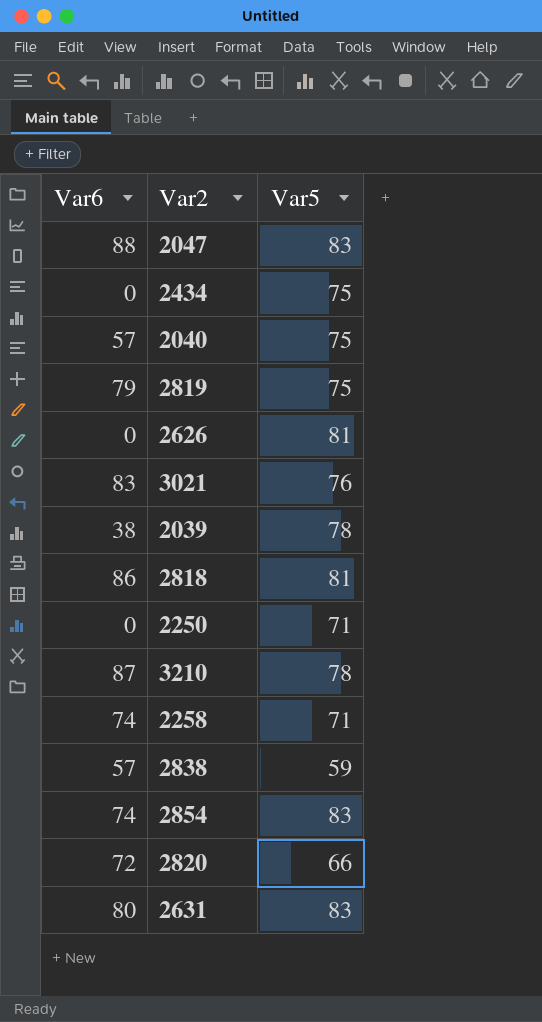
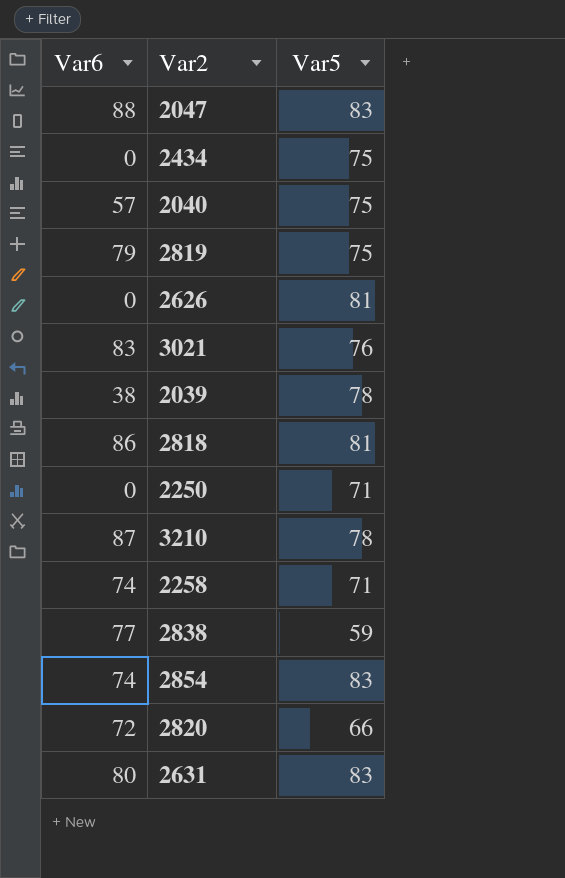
2838 | Var6: 57 -> 77

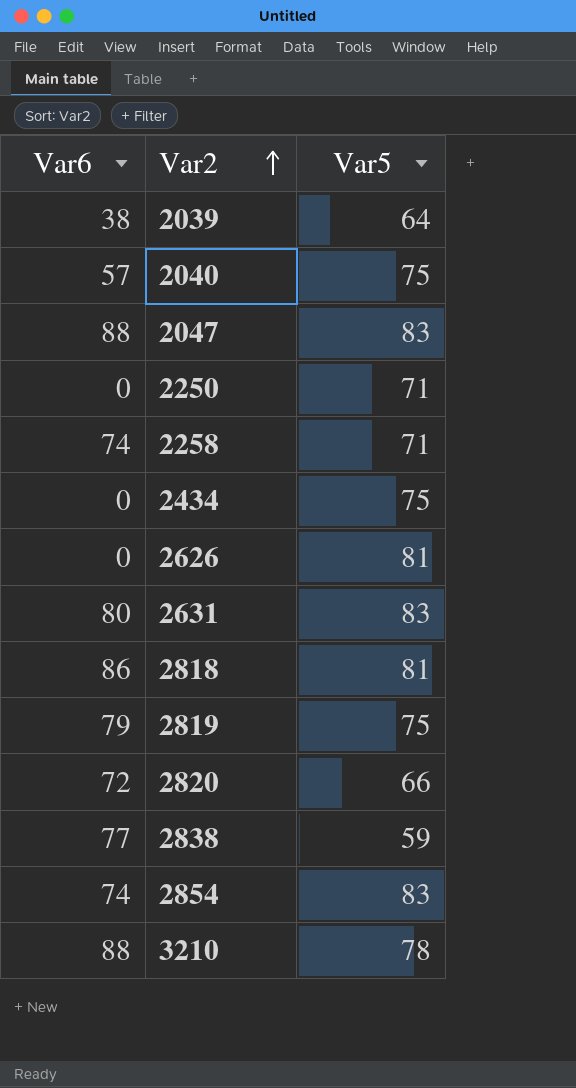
row order: none -> Var2 ascending
row 3021: 83 | 76 -> none
2039 | Var5: 78 -> 64
3210 | Var6: 87 -> 88

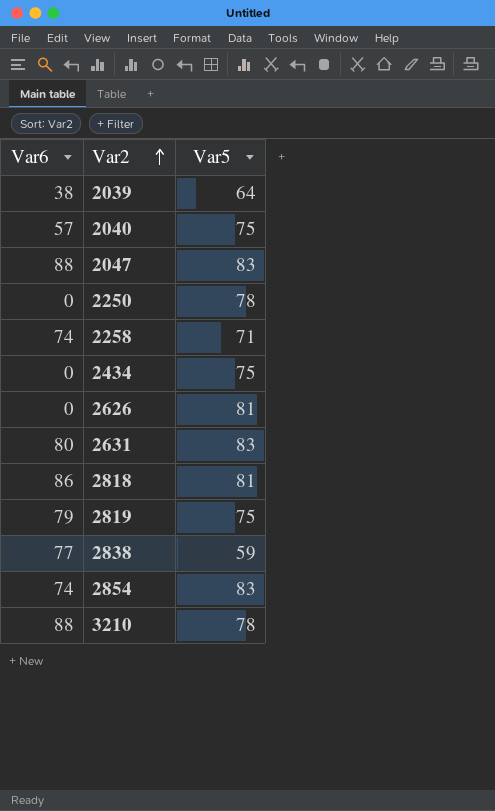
row 2820: 72 | 66 -> none
2250 | Var5: 71 -> 78

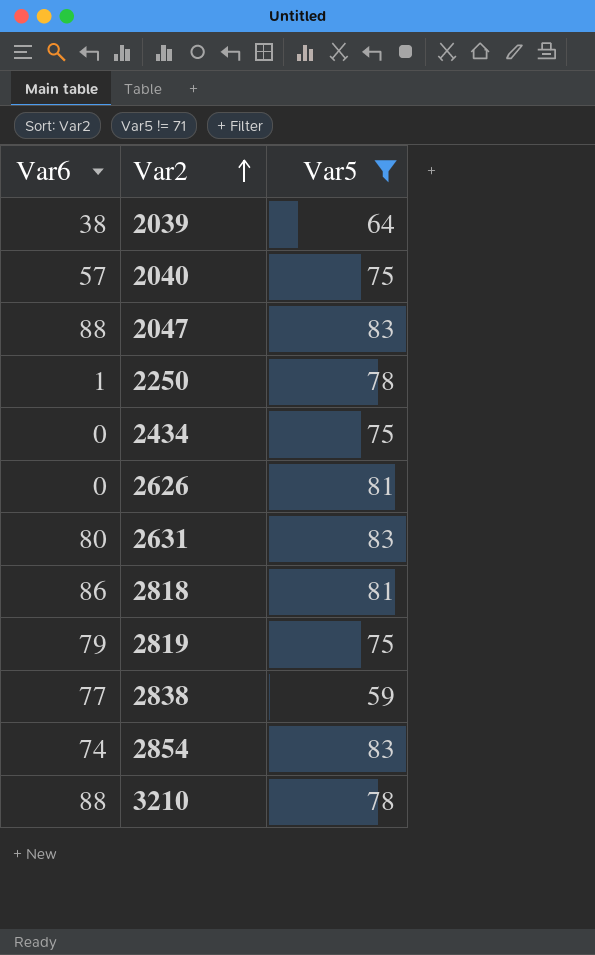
filter: none -> Var5 != 71
2250 | Var6: 0 -> 1

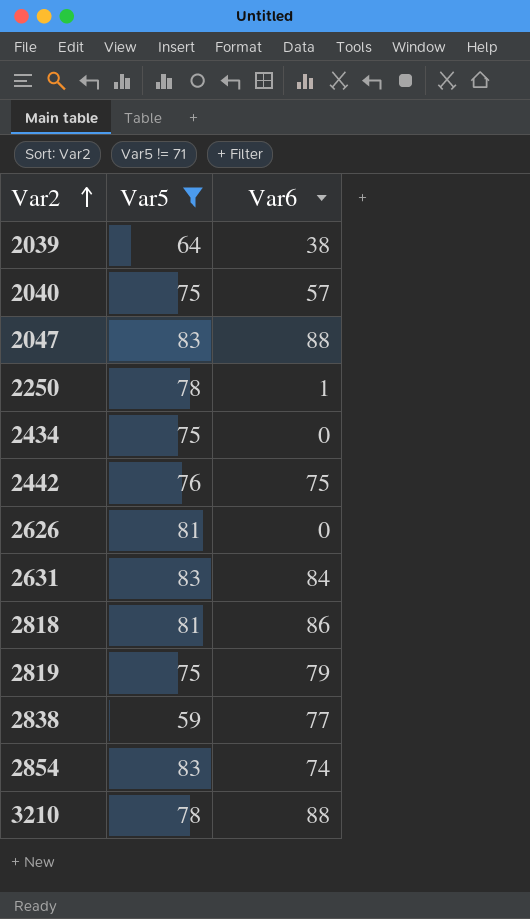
column Var6 | position: 1 -> 3
row 2442: none -> 76 | 75
2631 | Var6: 80 -> 84

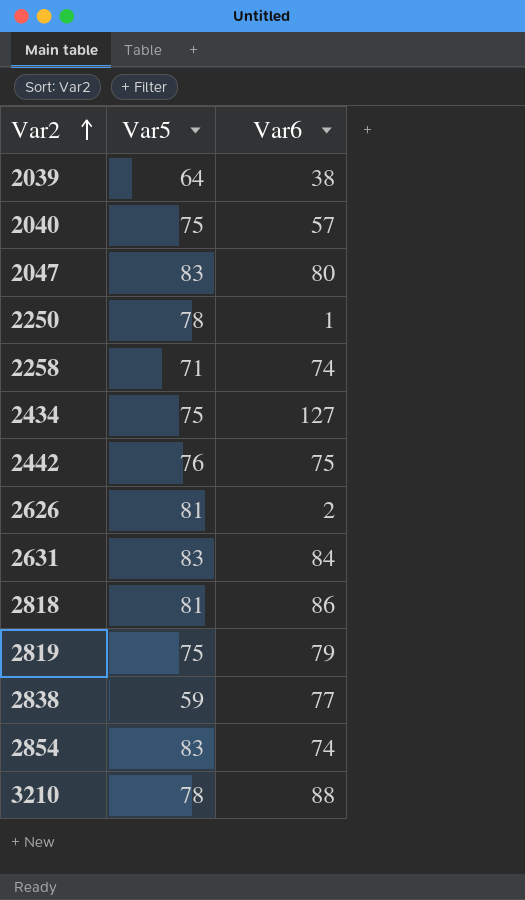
filter: Var5 != 71 -> none
2047 | Var6: 88 -> 80
2434 | Var6: 0 -> 127
2626 | Var6: 0 -> 2

